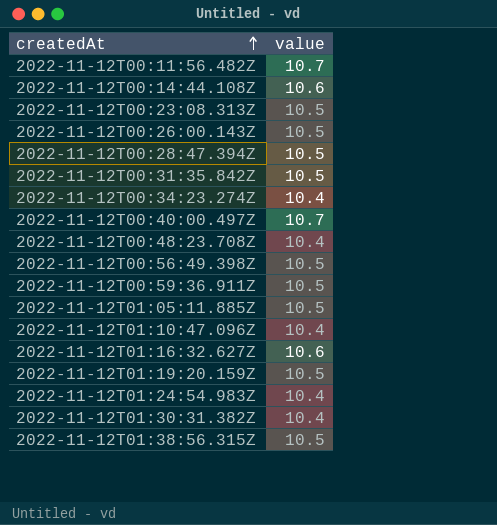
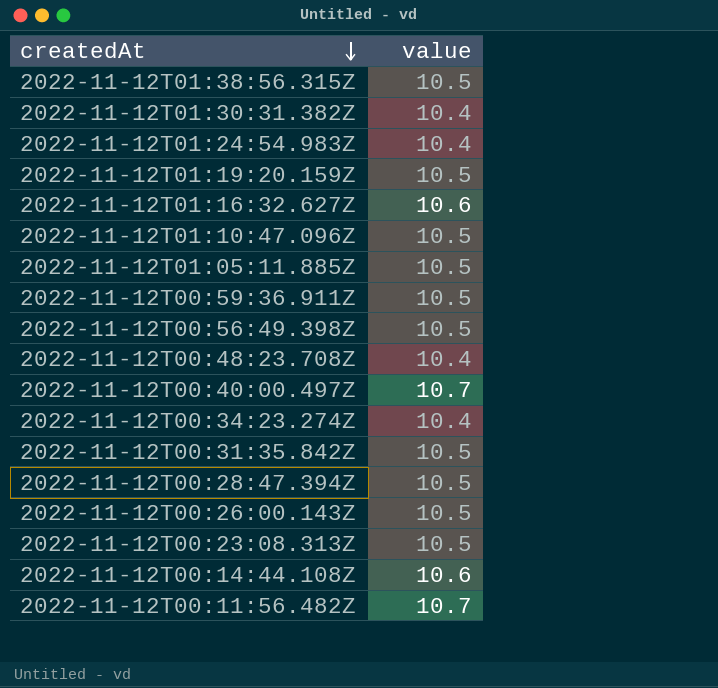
row order: createdAt ascending -> createdAt descending
2022-11-12T01:10:47.096Z | value: 10.4 -> 10.5

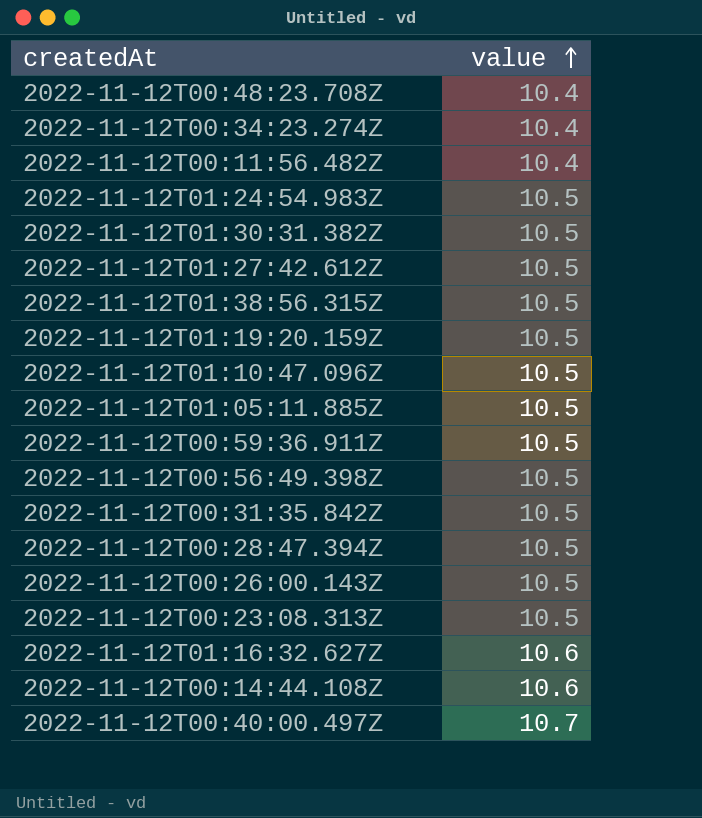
row order: createdAt descending -> value ascending
2022-11-12T00:11:56.482Z | value: 10.7 -> 10.4
2022-11-12T01:24:54.983Z | value: 10.4 -> 10.5
2022-11-12T01:30:31.382Z | value: 10.4 -> 10.5
row 2022-11-12T01:27:42.612Z: none -> 10.5

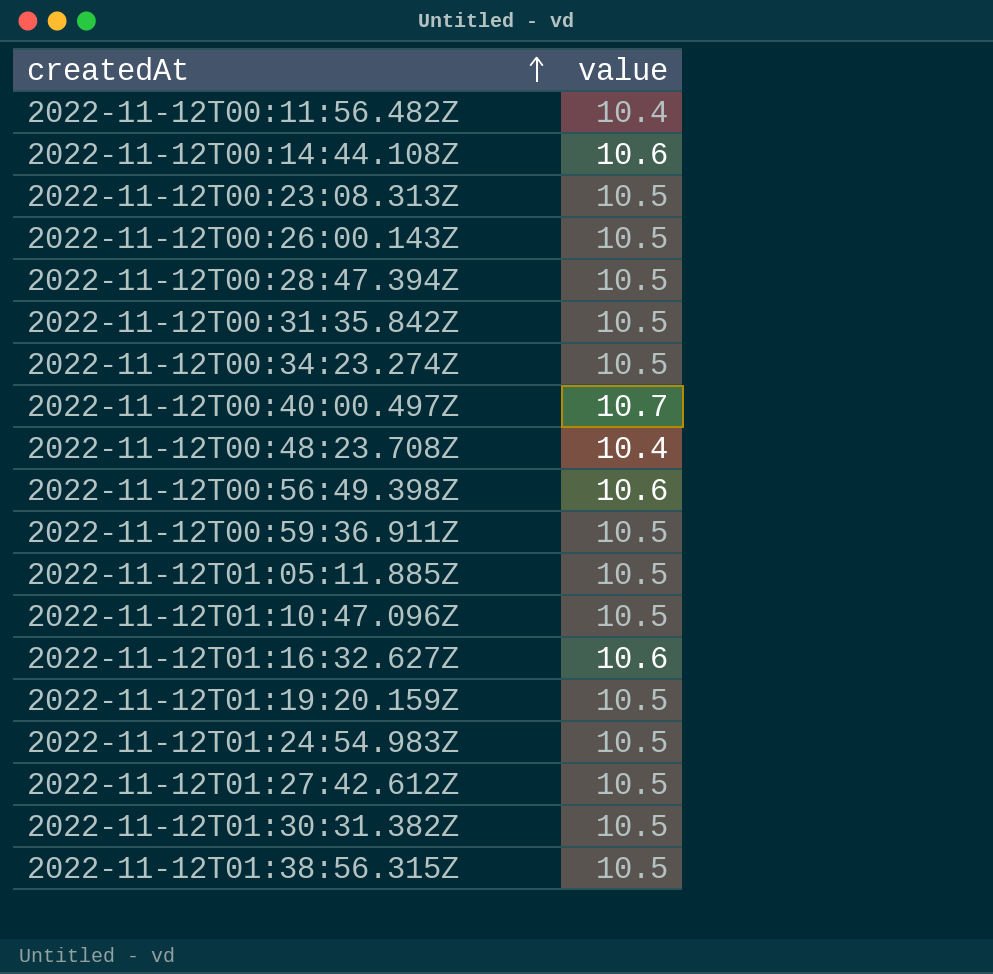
row order: value ascending -> createdAt ascending
2022-11-12T00:34:23.274Z | value: 10.4 -> 10.5
2022-11-12T00:56:49.398Z | value: 10.5 -> 10.6

